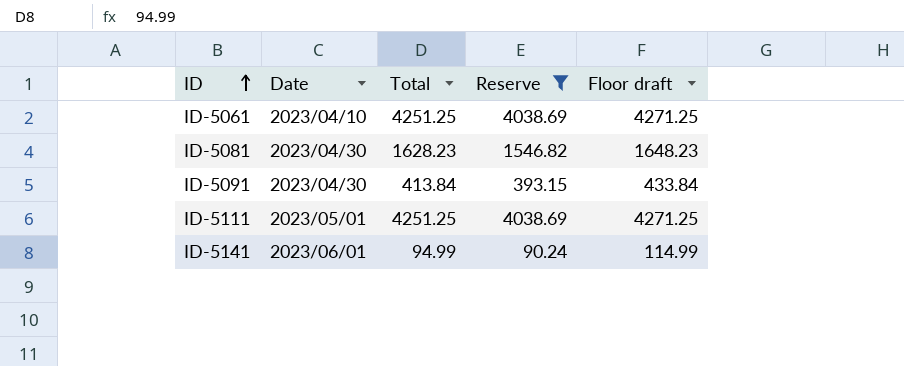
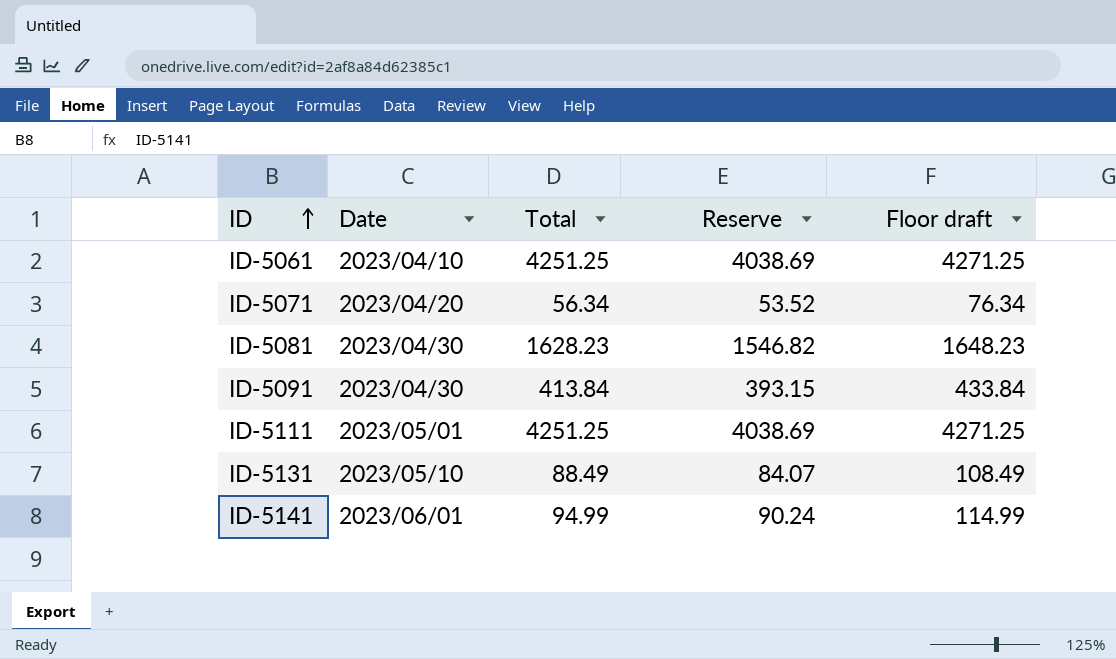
filter: Reserve >= 90.24 -> none

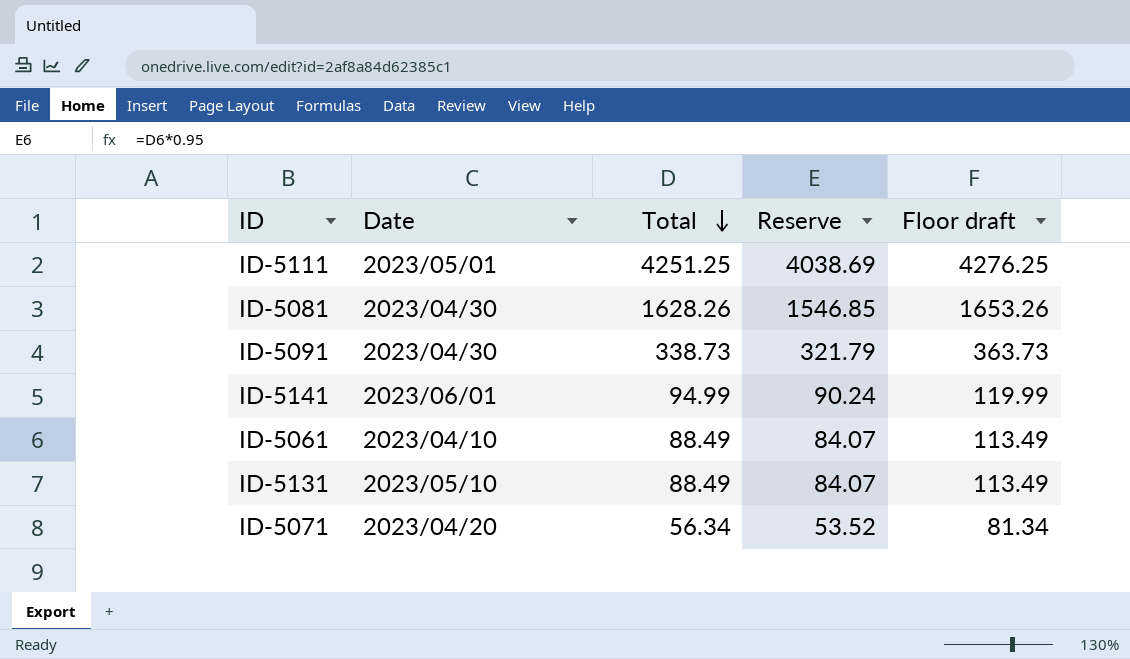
row order: ID ascending -> Total descending
column Floor draft | formula: [Total] + 20 -> [Total] + 25
ID-5081 | Total: 1628.23 -> 1628.26
ID-5081 | Reserve: 1546.82 -> 1546.85
ID-5091 | Total: 413.84 -> 338.73
ID-5091 | Reserve: 393.15 -> 321.79
ID-5061 | Total: 4251.25 -> 88.49
ID-5061 | Reserve: 4038.69 -> 84.07

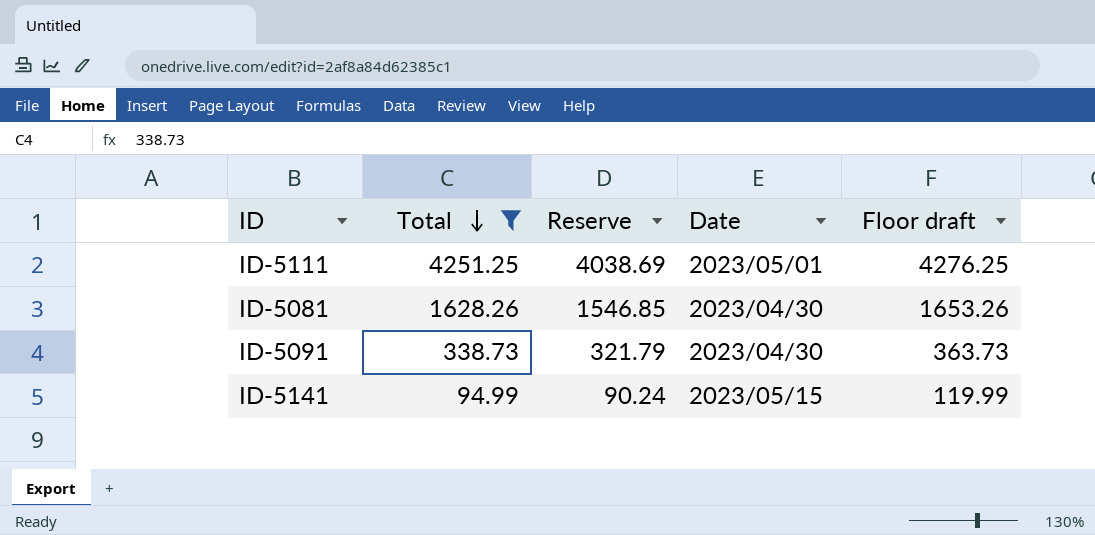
filter: none -> Total >= 94.99
column Date | position: 2 -> 4
ID-5141 | Date: 2023/06/01 -> 2023/05/15

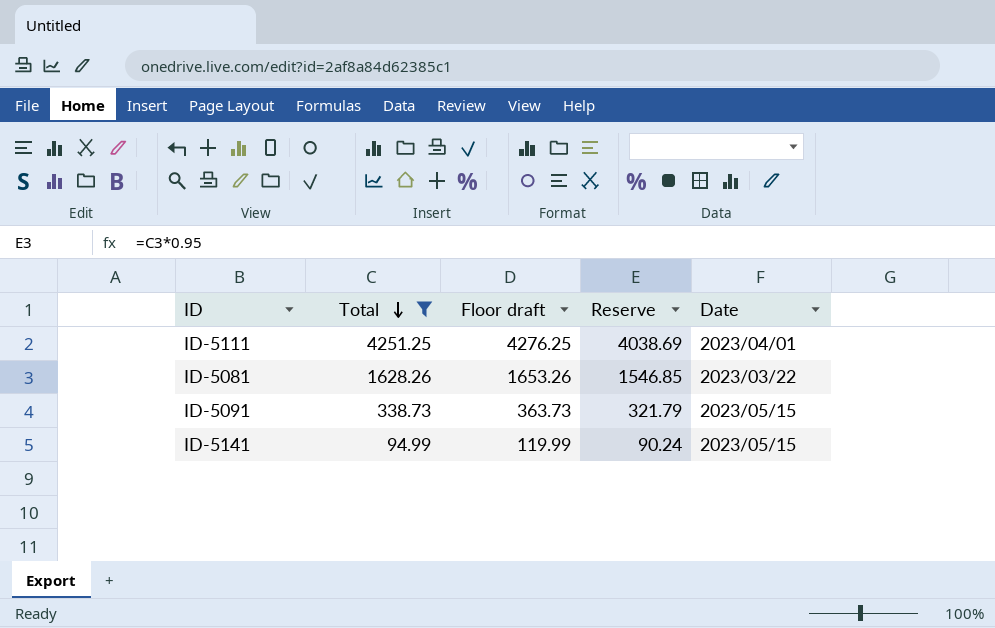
column Floor draft | position: 5 -> 3
ID-5111 | Date: 2023/05/01 -> 2023/04/01
ID-5081 | Date: 2023/04/30 -> 2023/03/22
ID-5091 | Date: 2023/04/30 -> 2023/05/15

